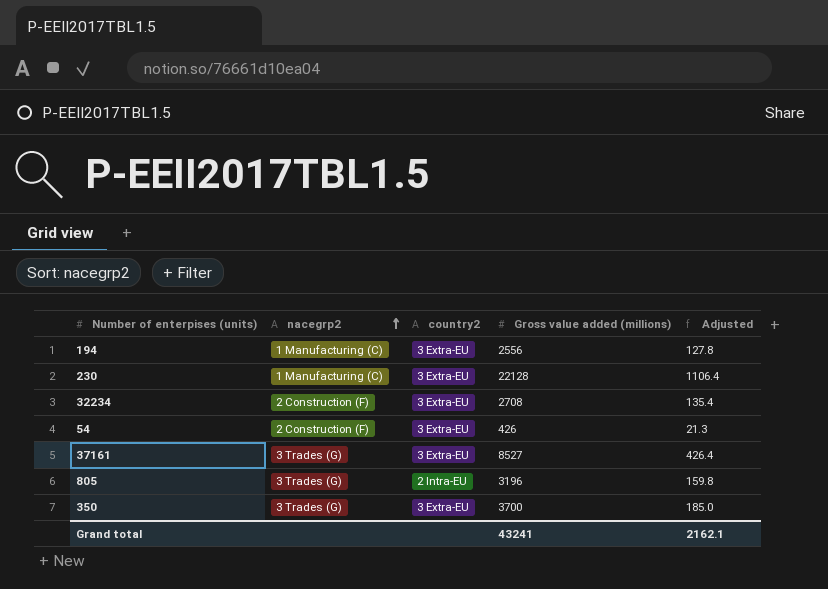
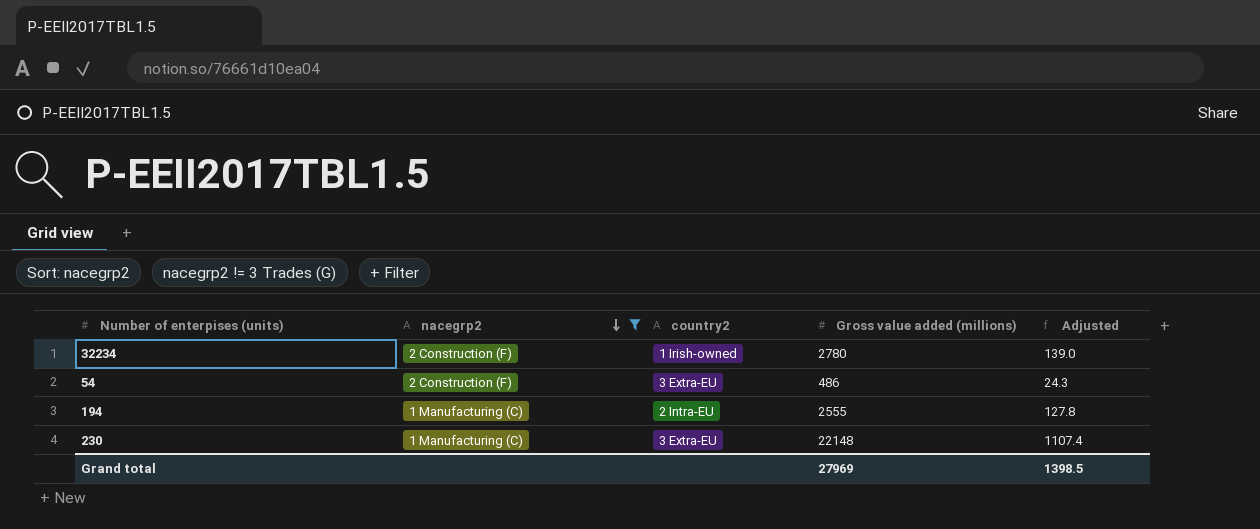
filter: none -> nacegrp2 != 3 Trades (G)
row order: nacegrp2 ascending -> nacegrp2 descending
32234 | country2: 3 Extra-EU -> 1 Irish-owned
32234 | Gross value added (millions): 2708 -> 2780
32234 | Adjusted: 135.4 -> 139.0
54 | Gross value added (millions): 426 -> 486
54 | Adjusted: 21.3 -> 24.3
194 | country2: 3 Extra-EU -> 2 Intra-EU
194 | Gross value added (millions): 2556 -> 2555
230 | Gross value added (millions): 22128 -> 22148
230 | Adjusted: 1106.4 -> 1107.4
Grand total | Gross value added (millions): 43241 -> 27969
Grand total | Adjusted: 2162.1 -> 1398.5

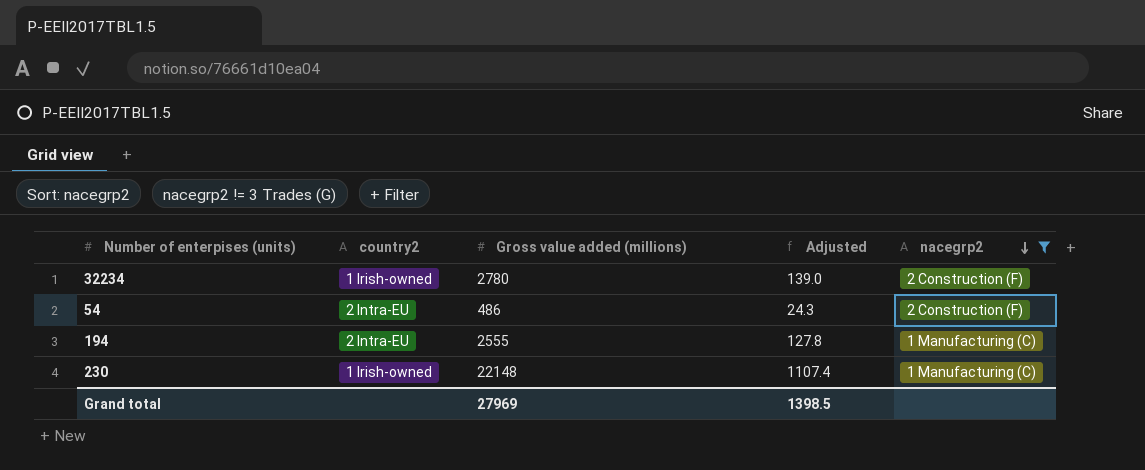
column nacegrp2 | position: 2 -> 5
54 | country2: 3 Extra-EU -> 2 Intra-EU
230 | country2: 3 Extra-EU -> 1 Irish-owned

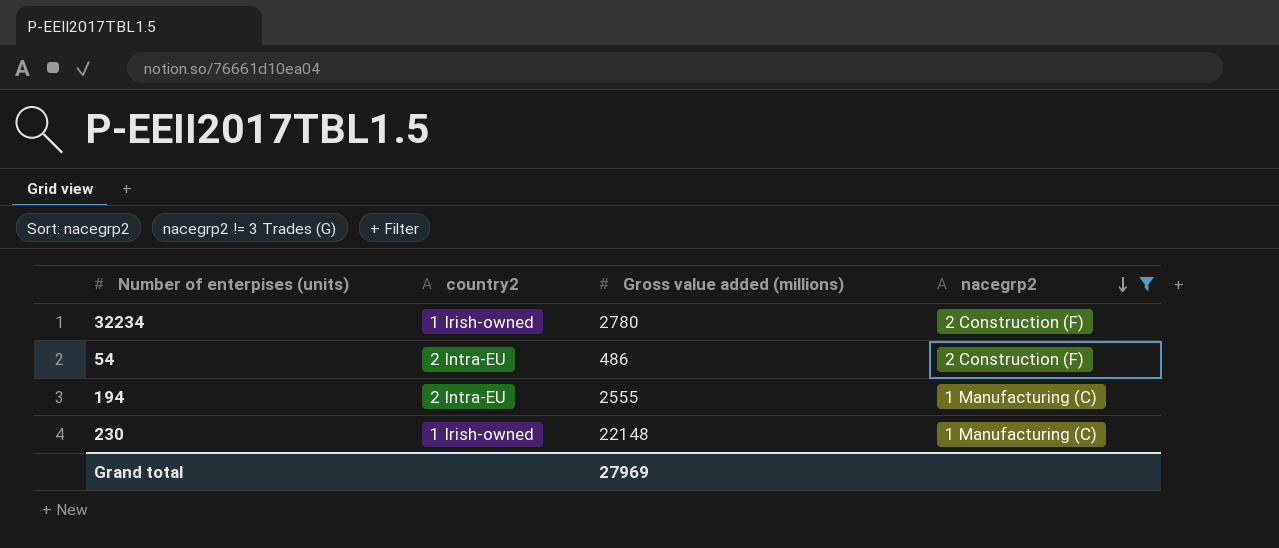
column Adjusted | formula: [Gross value added (millions)] * 0.05 -> none

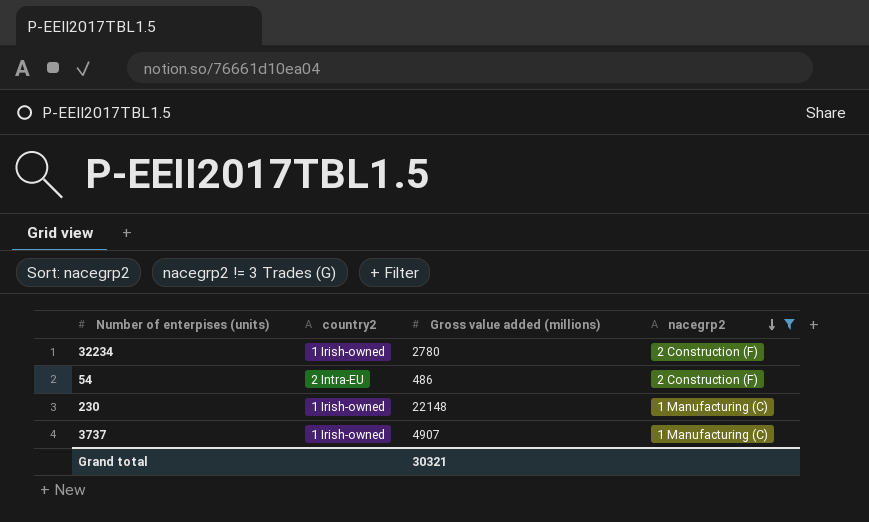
row 194: 2 Intra-EU | 2555 | 1 Manufacturing (C) -> none
row 3737: none -> 1 Irish-owned | 4907 | 1 Manufacturing (C)
Grand total | Gross value added (millions): 27969 -> 30321

